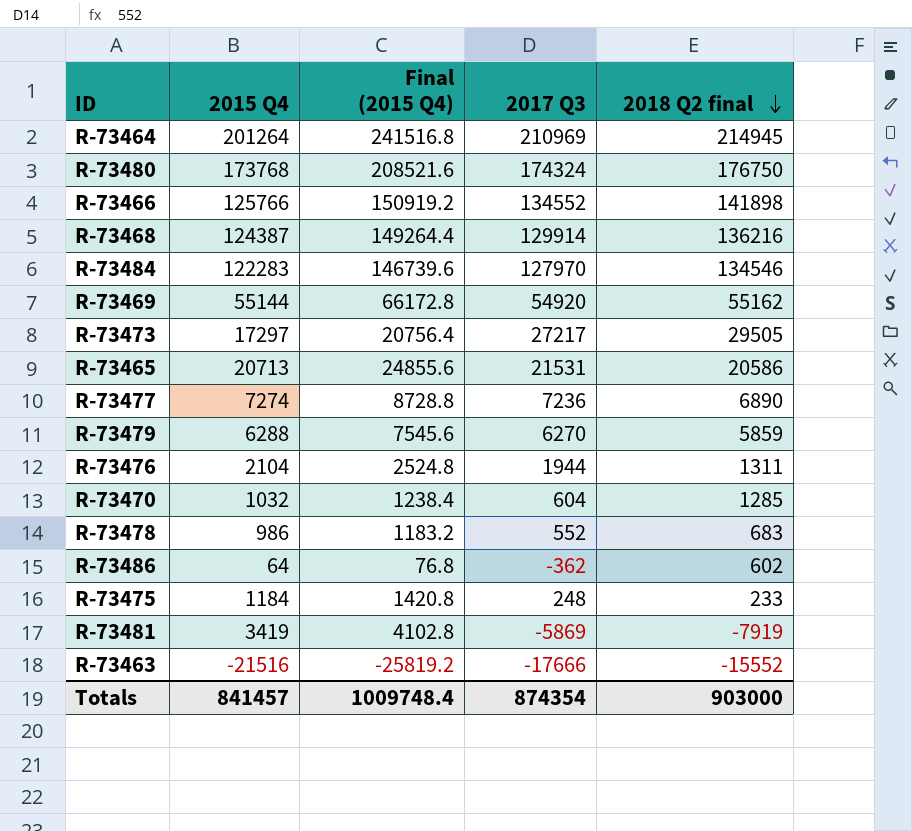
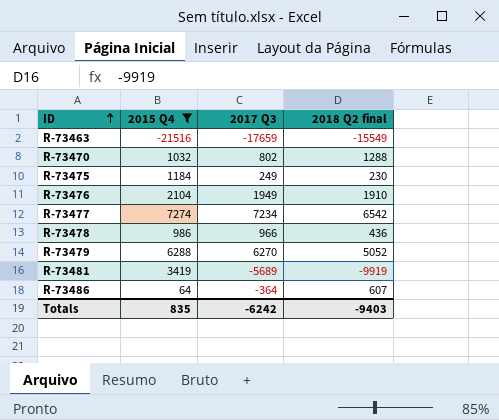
filter: none -> 2015 Q4 <= 7274
row order: 2018 Q2 final descending -> ID ascending
column Final (2015 Q4) | formula: [2015 Q4] * 1.2 -> none
R-73463 | 2017 Q3: -17666 -> -17659
R-73463 | 2018 Q2 final: -15552 -> -15549
R-73470 | 2017 Q3: 604 -> 802
R-73470 | 2018 Q2 final: 1285 -> 1288
R-73475 | 2017 Q3: 248 -> 249
R-73475 | 2018 Q2 final: 233 -> 230
R-73476 | 2017 Q3: 1944 -> 1949
R-73476 | 2018 Q2 final: 1311 -> 1910
R-73477 | 2017 Q3: 7236 -> 7234
R-73477 | 2018 Q2 final: 6890 -> 6542
R-73478 | 2017 Q3: 552 -> 966
R-73478 | 2018 Q2 final: 683 -> 436
R-73479 | 2018 Q2 final: 5859 -> 5052
R-73481 | 2017 Q3: -5869 -> -5689
R-73481 | 2018 Q2 final: -7919 -> -9919
R-73486 | 2017 Q3: -362 -> -364
R-73486 | 2018 Q2 final: 602 -> 607
Totals | 2015 Q4: 841457 -> 835
Totals | 2017 Q3: 874354 -> -6242
Totals | 2018 Q2 final: 903000 -> -9403

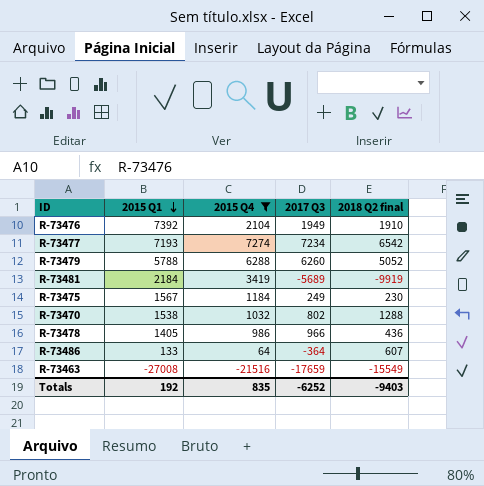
row order: ID ascending -> 2015 Q1 descending
column 2015 Q1 | position: none -> 2
R-73479 | 2017 Q3: 6270 -> 6260
Totals | 2017 Q3: -6242 -> -6252

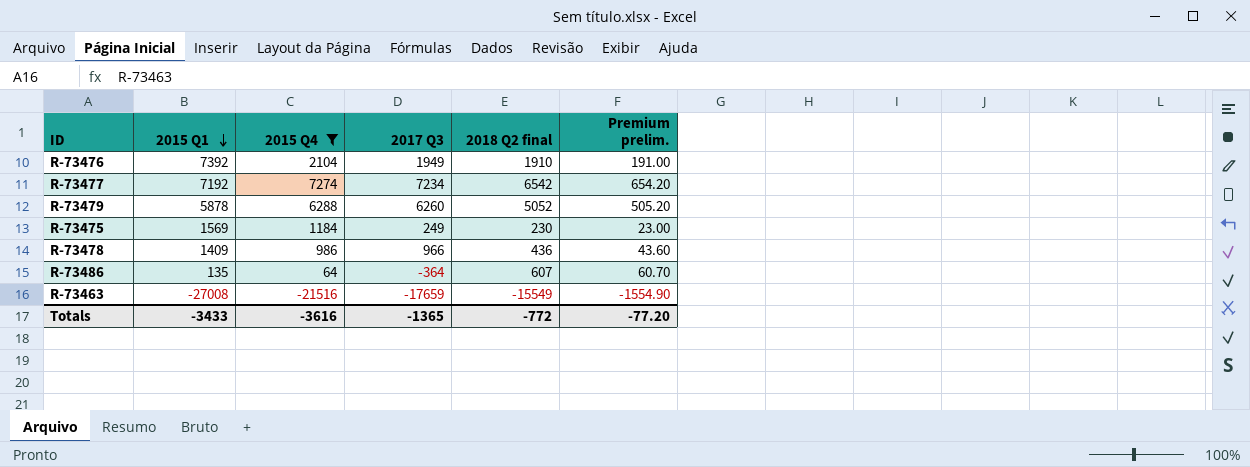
column Premium prelim. | formula: none -> [2018 Q2 final] * 0.1
row R-73481: 2184 | 3419 | -5689 | -9919 -> none
row R-73470: 1538 | 1032 | 802 | 1288 -> none
R-73477 | 2015 Q1: 7193 -> 7192
R-73479 | 2015 Q1: 5788 -> 5878
R-73475 | 2015 Q1: 1567 -> 1569
R-73478 | 2015 Q1: 1405 -> 1409
R-73486 | 2015 Q1: 133 -> 135
Totals | 2015 Q1: 192 -> -3433
Totals | 2015 Q4: 835 -> -3616
Totals | 2017 Q3: -6252 -> -1365
Totals | 2018 Q2 final: -9403 -> -772

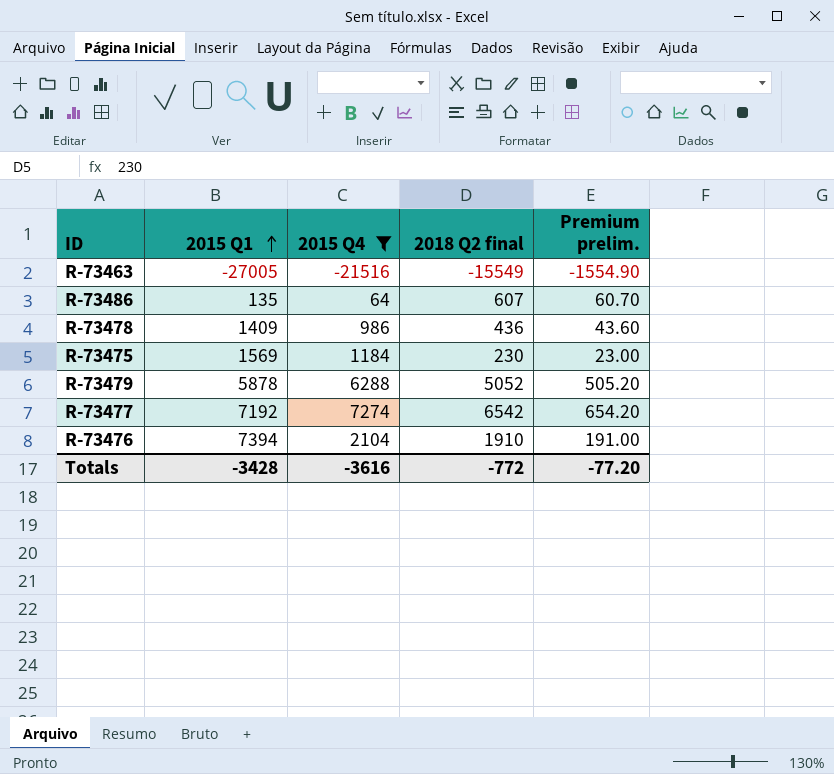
row order: 2015 Q1 descending -> 2015 Q1 ascending
column 2017 Q3 | position: 4 -> none
R-73463 | 2015 Q1: -27008 -> -27005
R-73476 | 2015 Q1: 7392 -> 7394
Totals | 2015 Q1: -3433 -> -3428

